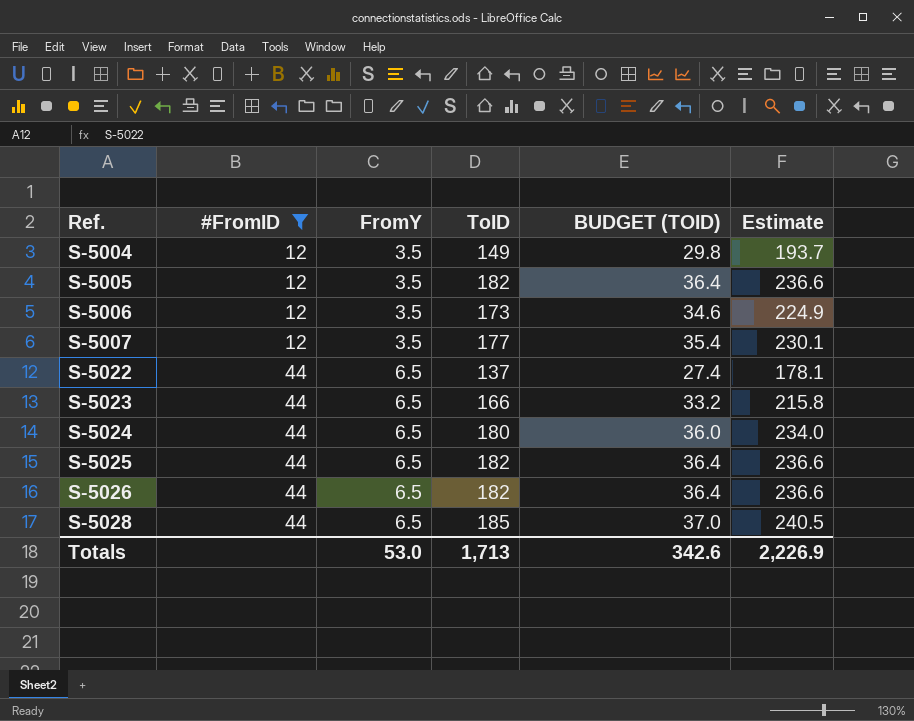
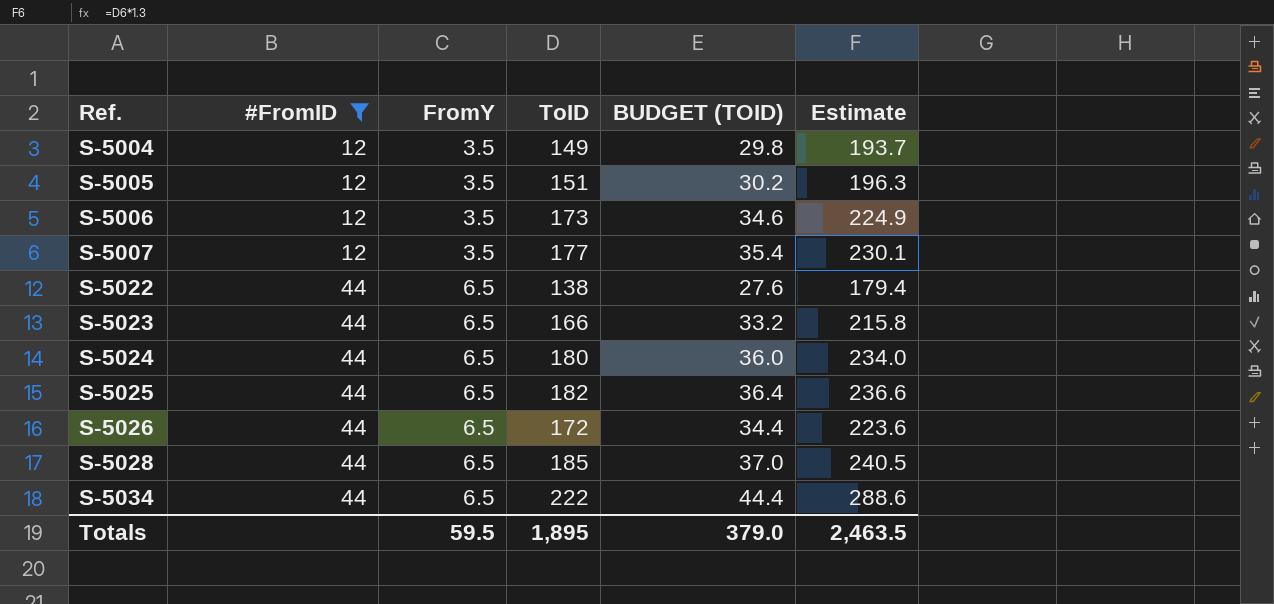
S-5005 | ToID: 182 -> 151
S-5005 | BUDGET (TOID): 36.4 -> 30.2
S-5005 | Estimate: 236.6 -> 196.3
S-5022 | ToID: 137 -> 138
S-5022 | BUDGET (TOID): 27.4 -> 27.6
S-5022 | Estimate: 178.1 -> 179.4
S-5026 | ToID: 182 -> 172
S-5026 | BUDGET (TOID): 36.4 -> 34.4
S-5026 | Estimate: 236.6 -> 223.6
row S-5034: none -> 44 | 6.5 | 222 | 44.4 | 288.6
Totals | FromY: 53.0 -> 59.5
Totals | ToID: 1,713 -> 1,895
Totals | BUDGET (TOID): 342.6 -> 379.0
Totals | Estimate: 2,226.9 -> 2,463.5

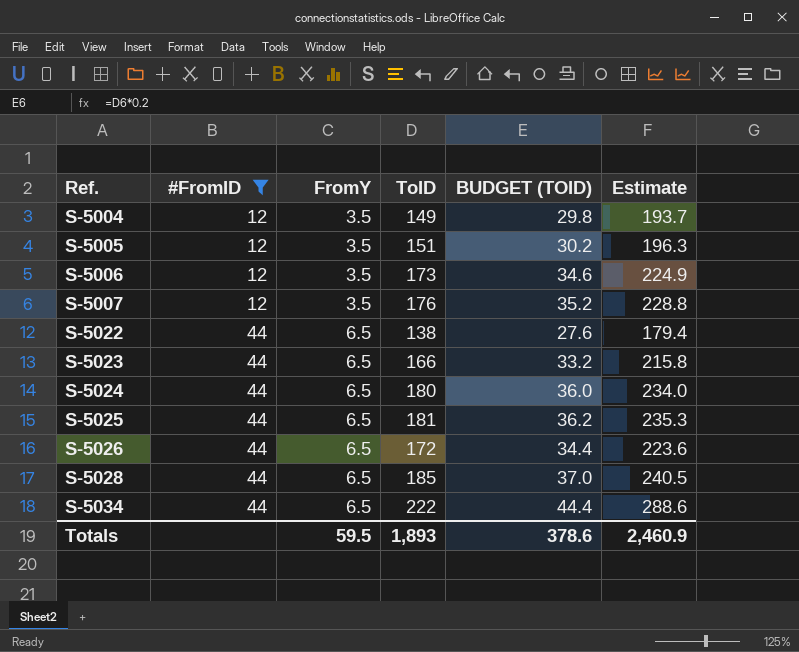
S-5007 | ToID: 177 -> 176
S-5007 | BUDGET (TOID): 35.4 -> 35.2
S-5007 | Estimate: 230.1 -> 228.8
S-5025 | ToID: 182 -> 181
S-5025 | BUDGET (TOID): 36.4 -> 36.2
S-5025 | Estimate: 236.6 -> 235.3
Totals | ToID: 1,895 -> 1,893
Totals | BUDGET (TOID): 379.0 -> 378.6
Totals | Estimate: 2,463.5 -> 2,460.9

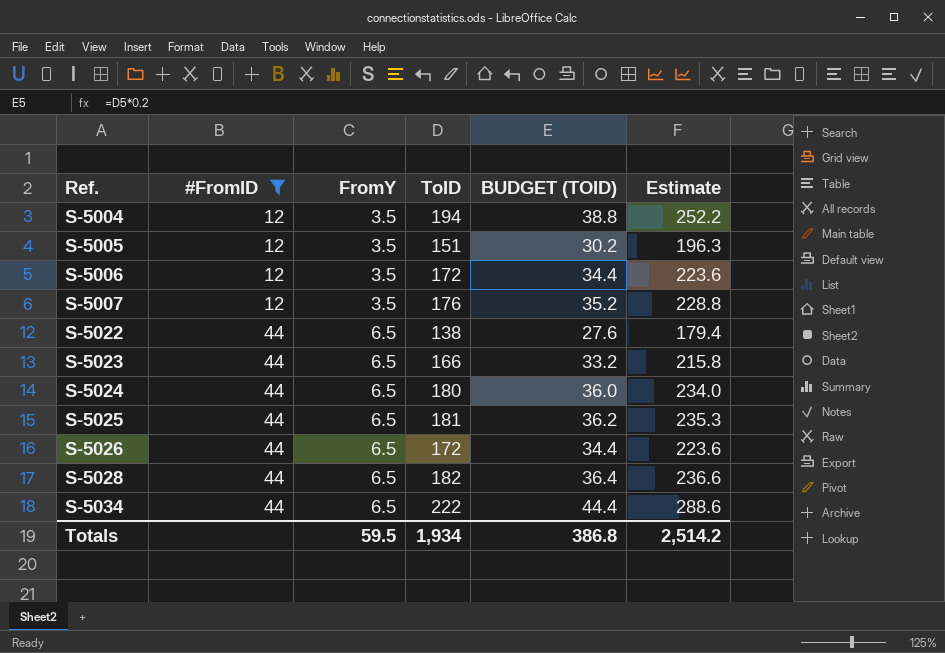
S-5004 | ToID: 149 -> 194
S-5004 | BUDGET (TOID): 29.8 -> 38.8
S-5004 | Estimate: 193.7 -> 252.2
S-5006 | ToID: 173 -> 172
S-5006 | BUDGET (TOID): 34.6 -> 34.4
S-5006 | Estimate: 224.9 -> 223.6
S-5028 | ToID: 185 -> 182
S-5028 | BUDGET (TOID): 37.0 -> 36.4
S-5028 | Estimate: 240.5 -> 236.6
Totals | ToID: 1,893 -> 1,934
Totals | BUDGET (TOID): 378.6 -> 386.8
Totals | Estimate: 2,460.9 -> 2,514.2

